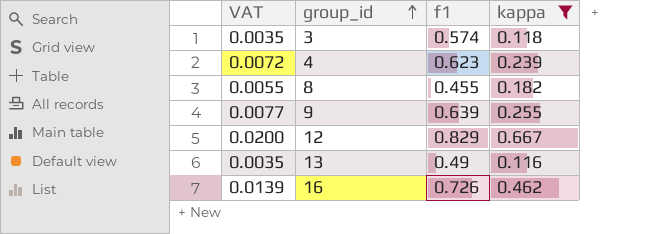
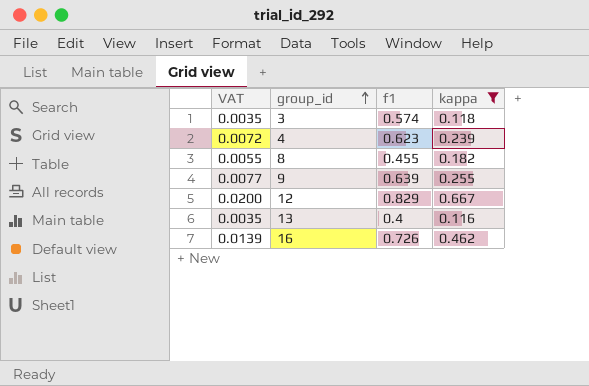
13 | f1: 0.49 -> 0.4

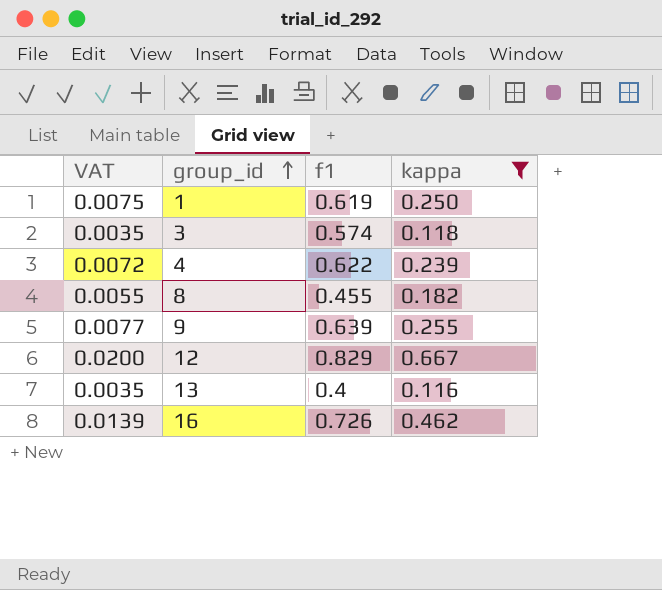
row 1: none -> 0.0075 | 0.619 | 0.250
4 | f1: 0.623 -> 0.622

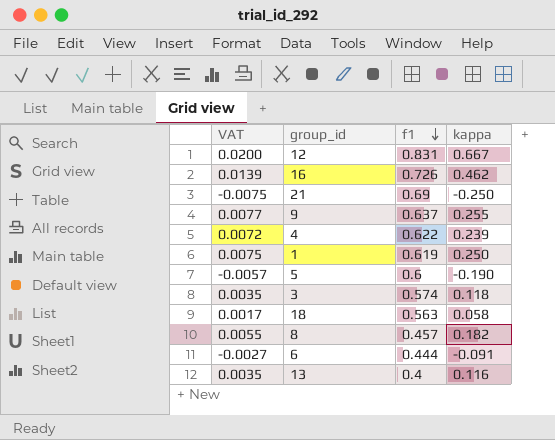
filter: kappa >= 0.116 -> none
row order: group_id ascending -> f1 descending
12 | f1: 0.829 -> 0.831
9 | f1: 0.639 -> 0.637
8 | f1: 0.455 -> 0.457

